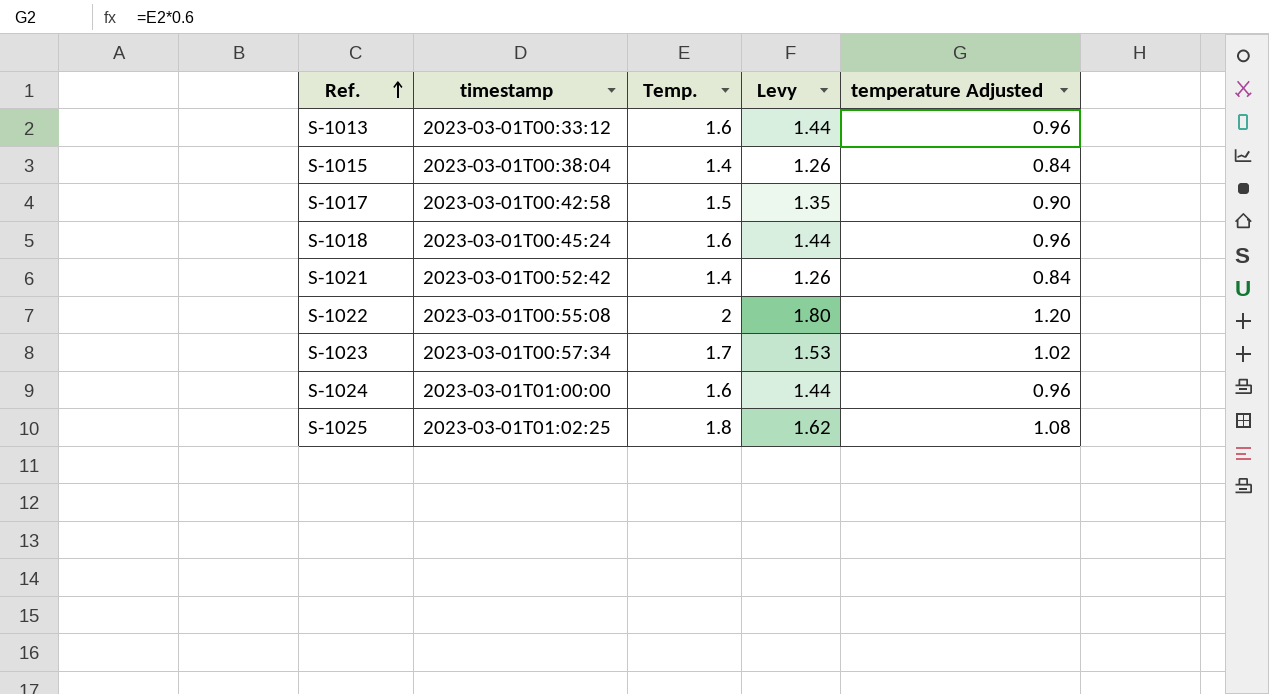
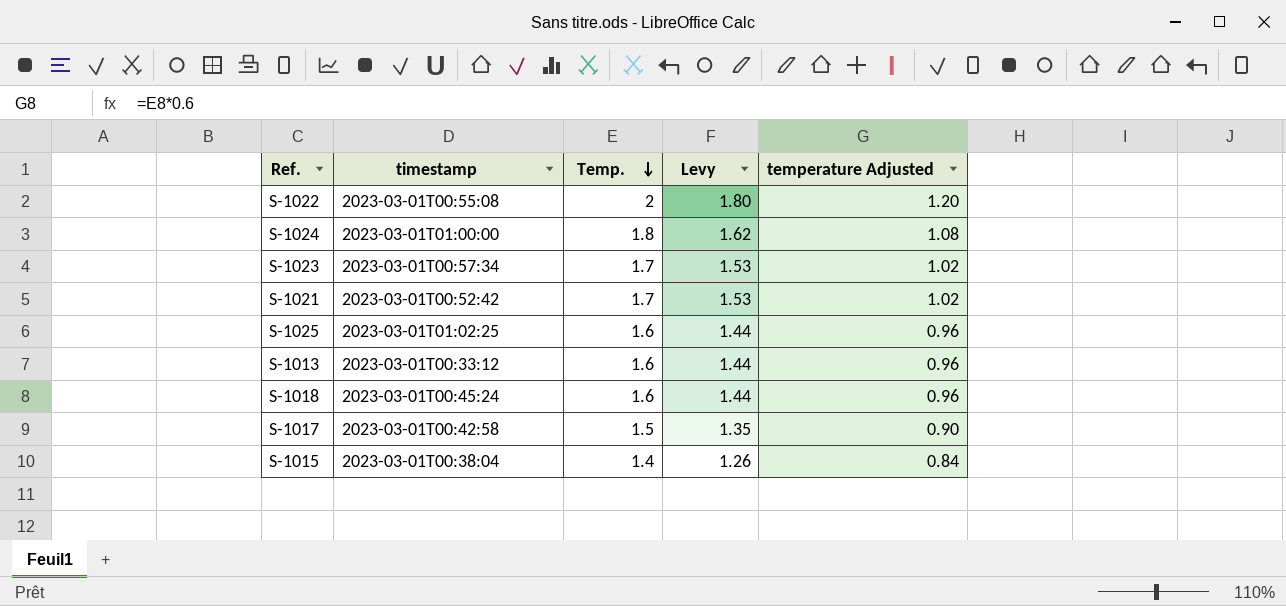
row order: Ref. ascending -> Temp. descending
S-1024 | Temp.: 1.6 -> 1.8
S-1024 | Levy: 1.44 -> 1.62
S-1024 | temperature Adjusted: 0.96 -> 1.08
S-1021 | Temp.: 1.4 -> 1.7
S-1021 | Levy: 1.26 -> 1.53
S-1021 | temperature Adjusted: 0.84 -> 1.02
S-1025 | Temp.: 1.8 -> 1.6
S-1025 | Levy: 1.62 -> 1.44
S-1025 | temperature Adjusted: 1.08 -> 0.96

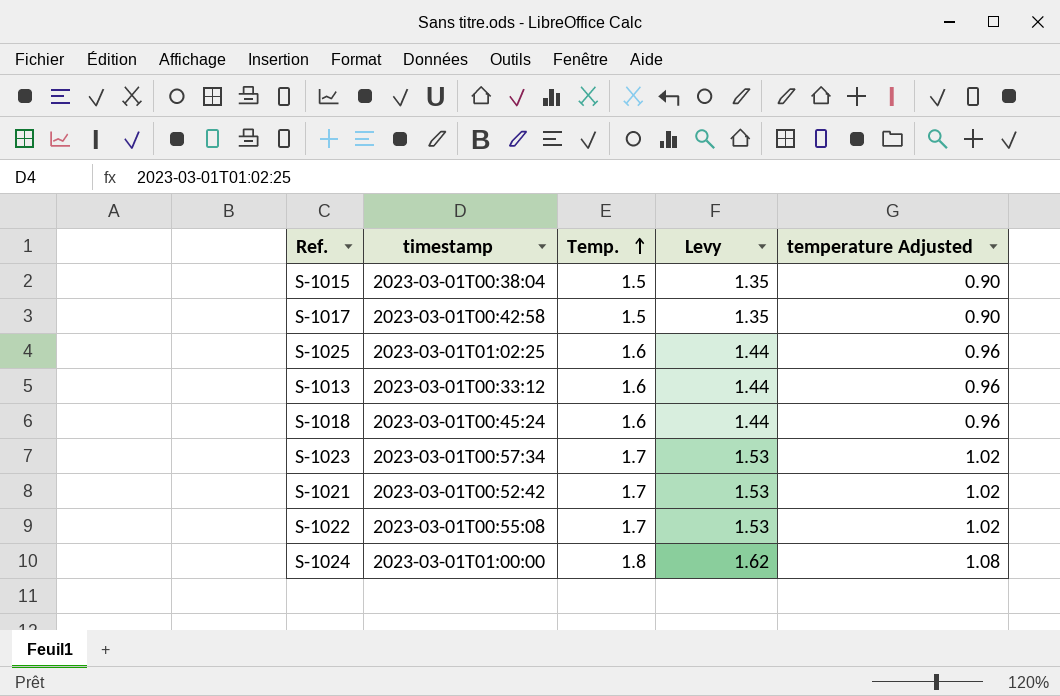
row order: Temp. descending -> Temp. ascending
S-1015 | Temp.: 1.4 -> 1.5
S-1015 | Levy: 1.26 -> 1.35
S-1015 | temperature Adjusted: 0.84 -> 0.90
S-1022 | Temp.: 2 -> 1.7
S-1022 | Levy: 1.80 -> 1.53
S-1022 | temperature Adjusted: 1.20 -> 1.02

